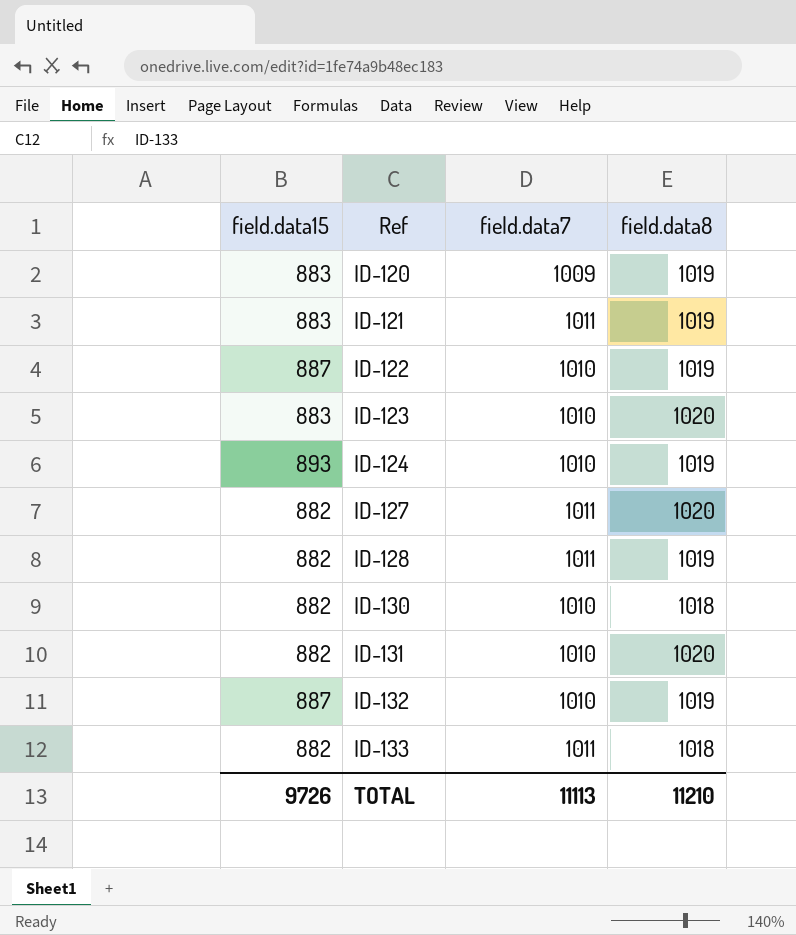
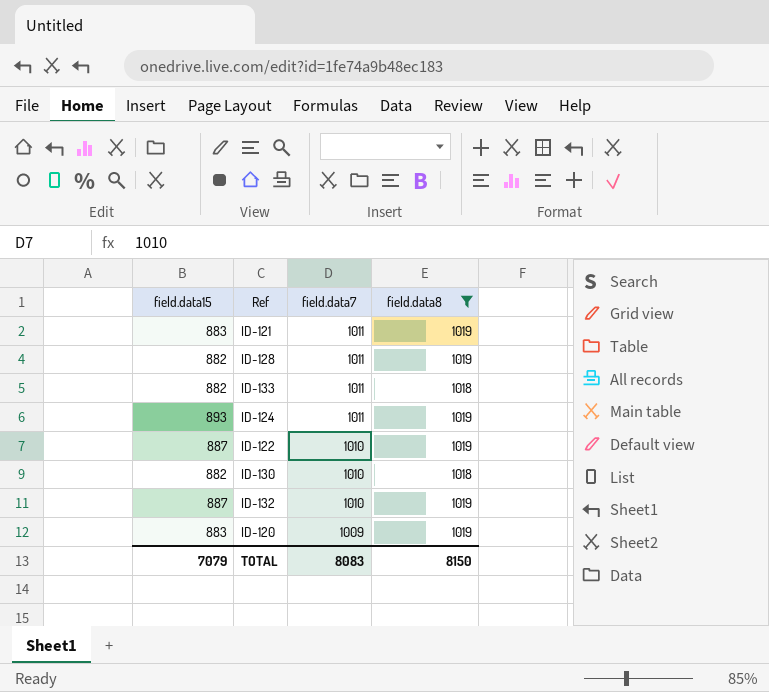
filter: none -> field.data8 != 1020
row order: Ref ascending -> field.data7 descending
ID-124 | field.data7: 1010 -> 1011
TOTAL | field.data15: 9726 -> 7079
TOTAL | field.data7: 11113 -> 8083
TOTAL | field.data8: 11210 -> 8150

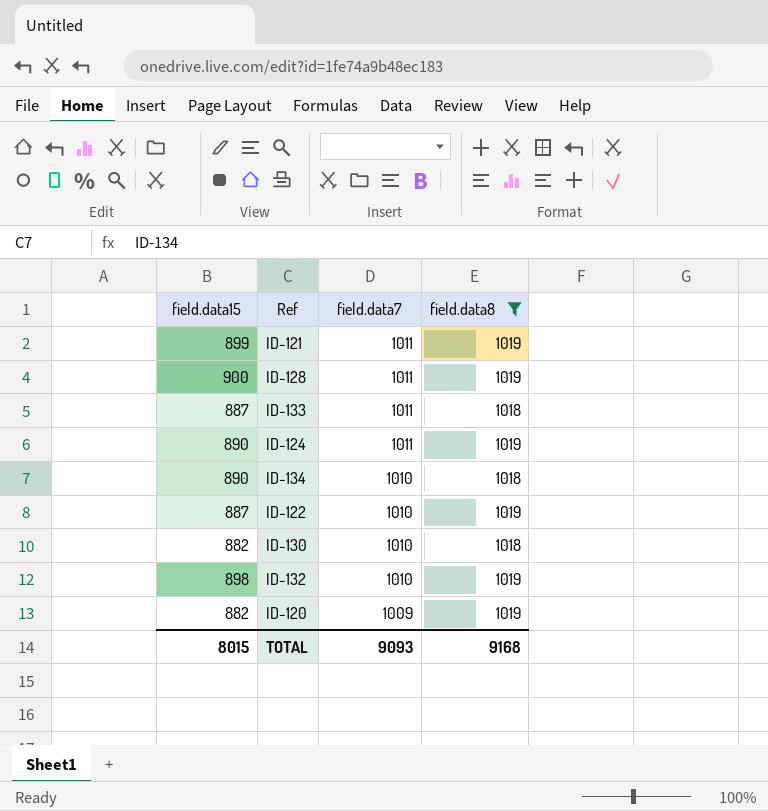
ID-121 | field.data15: 883 -> 899
ID-128 | field.data15: 882 -> 900
ID-133 | field.data15: 882 -> 887
ID-124 | field.data15: 893 -> 890
row ID-134: none -> 890 | 1010 | 1018
ID-132 | field.data15: 887 -> 898
ID-120 | field.data15: 883 -> 882
TOTAL | field.data15: 7079 -> 8015
TOTAL | field.data7: 8083 -> 9093
TOTAL | field.data8: 8150 -> 9168

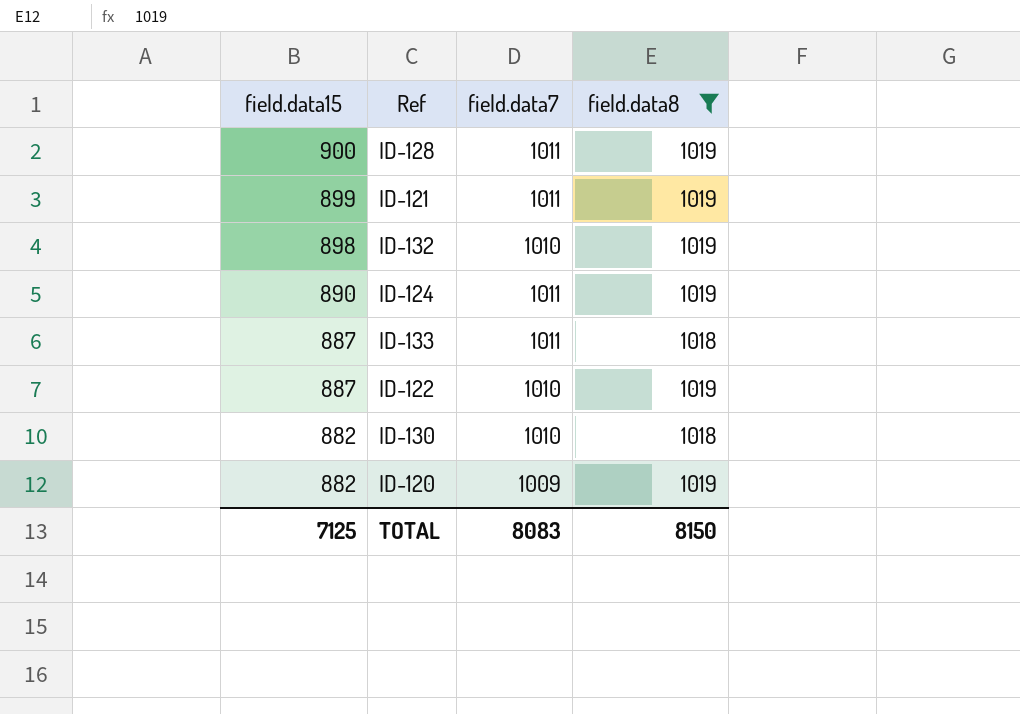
row order: field.data7 descending -> field.data15 descending
row ID-134: 890 | 1010 | 1018 -> none
TOTAL | field.data15: 8015 -> 7125
TOTAL | field.data7: 9093 -> 8083
TOTAL | field.data8: 9168 -> 8150

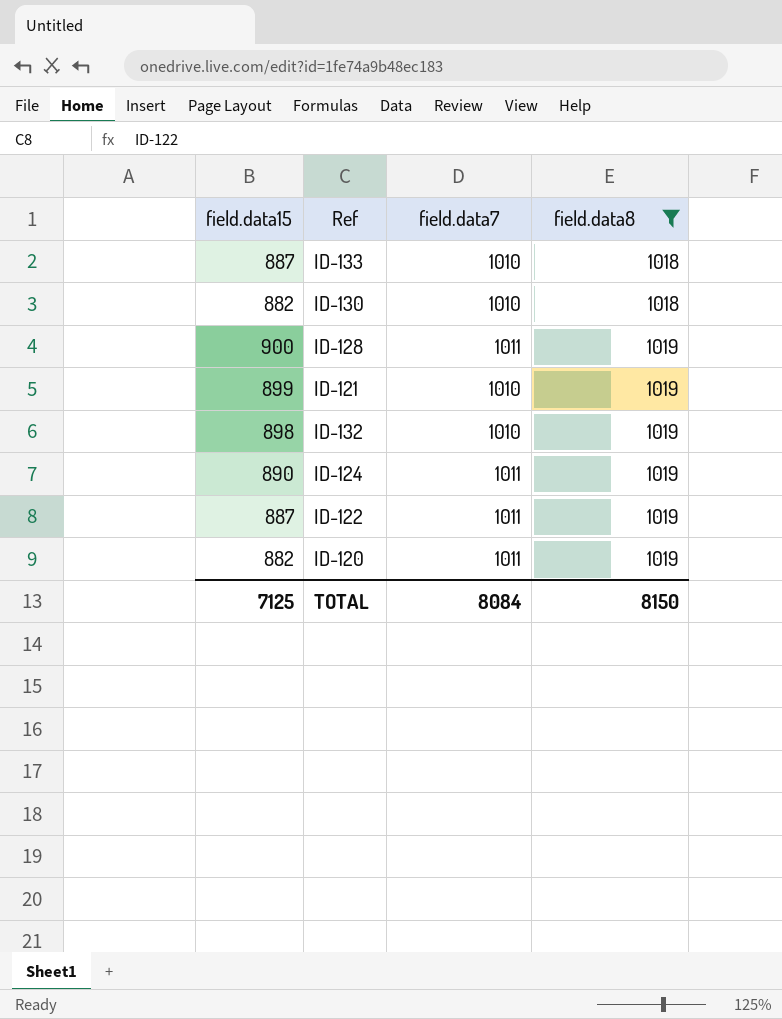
row order: field.data15 descending -> field.data8 ascending
ID-133 | field.data7: 1011 -> 1010
ID-121 | field.data7: 1011 -> 1010
ID-122 | field.data7: 1010 -> 1011
ID-120 | field.data7: 1009 -> 1011
TOTAL | field.data7: 8083 -> 8084

